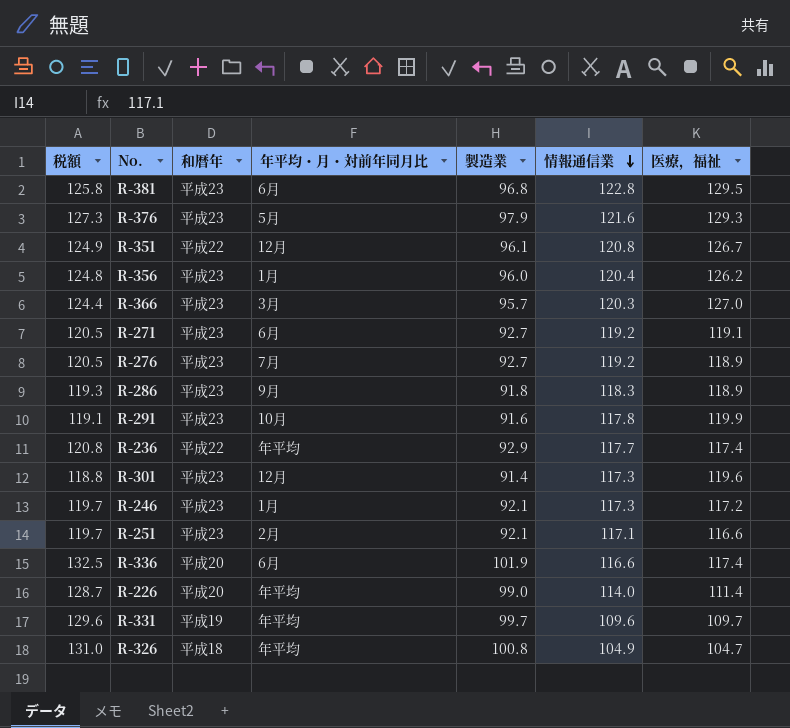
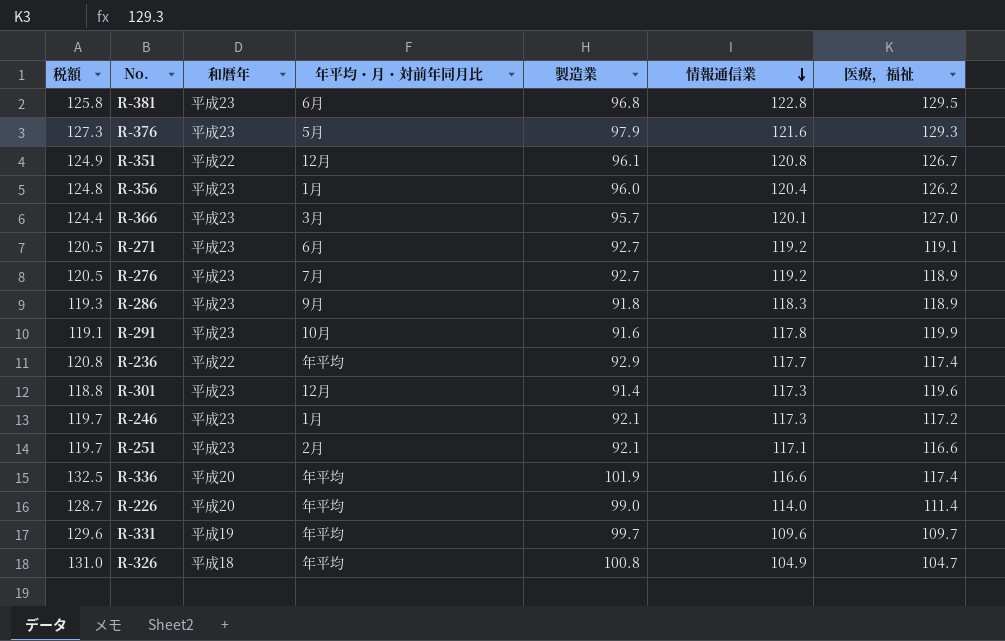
R-366 | 情報通信業: 120.3 -> 120.1
R-336 | 年平均・月・対前年同月比: 6月 -> 年平均

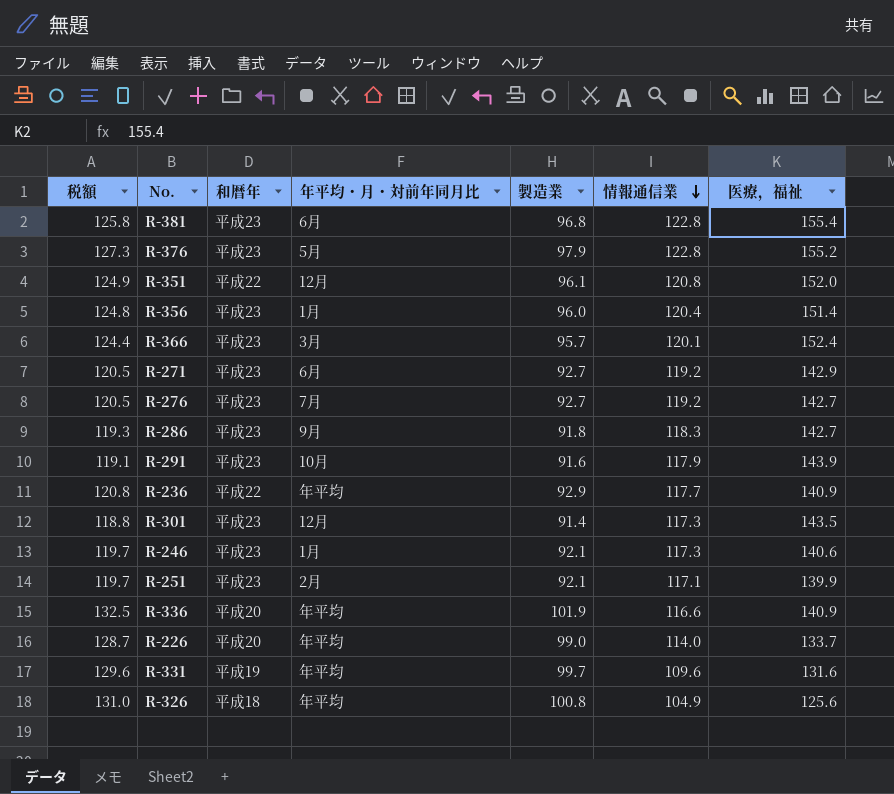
R-381 | 医療，福祉: 129.5 -> 155.4
R-376 | 情報通信業: 121.6 -> 122.8
R-376 | 医療，福祉: 129.3 -> 155.2
R-351 | 医療，福祉: 126.7 -> 152.0
R-356 | 医療，福祉: 126.2 -> 151.4
R-366 | 医療，福祉: 127.0 -> 152.4
R-271 | 医療，福祉: 119.1 -> 142.9
R-276 | 医療，福祉: 118.9 -> 142.7
R-286 | 医療，福祉: 118.9 -> 142.7
R-291 | 情報通信業: 117.8 -> 117.9
R-291 | 医療，福祉: 119.9 -> 143.9
R-236 | 医療，福祉: 117.4 -> 140.9
R-301 | 医療，福祉: 119.6 -> 143.5
R-246 | 医療，福祉: 117.2 -> 140.6
R-251 | 医療，福祉: 116.6 -> 139.9
R-336 | 医療，福祉: 117.4 -> 140.9
R-226 | 医療，福祉: 111.4 -> 133.7
R-331 | 医療，福祉: 109.7 -> 131.6
R-326 | 医療，福祉: 104.7 -> 125.6

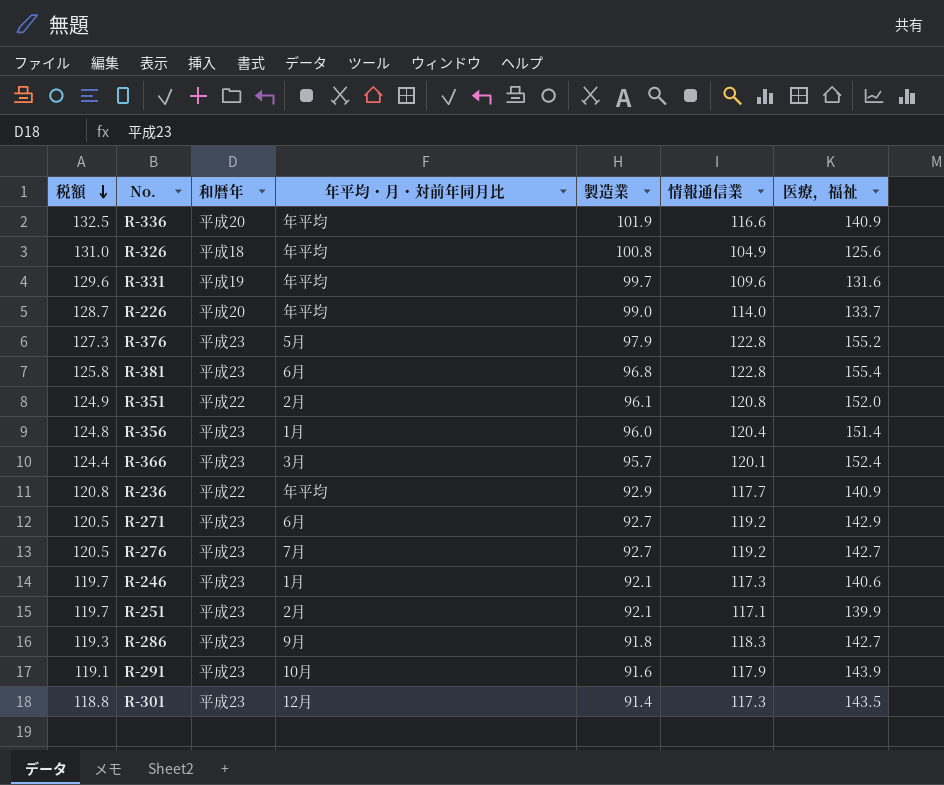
row order: 情報通信業 descending -> 税額 descending
R-351 | 年平均・月・対前年同月比: 12月 -> 2月

